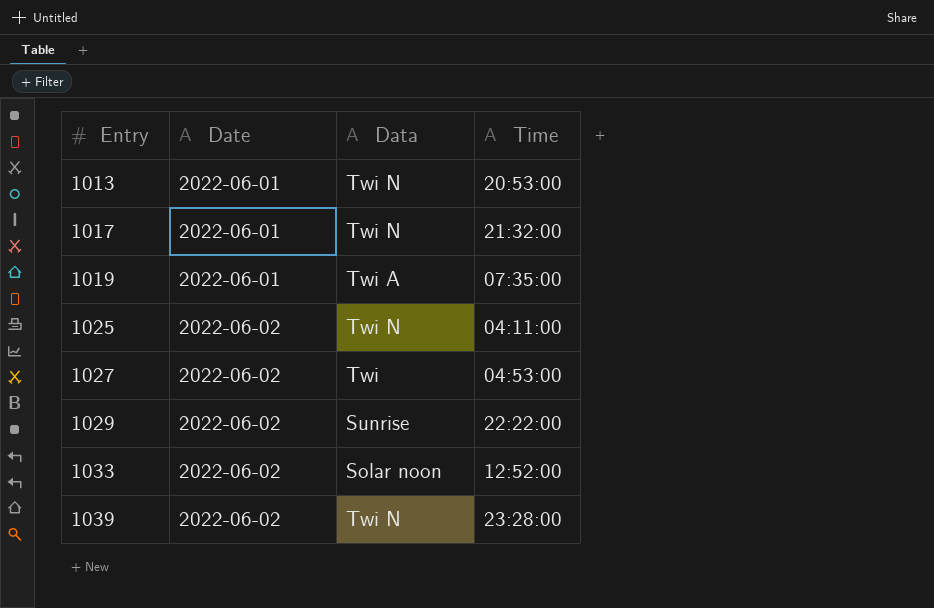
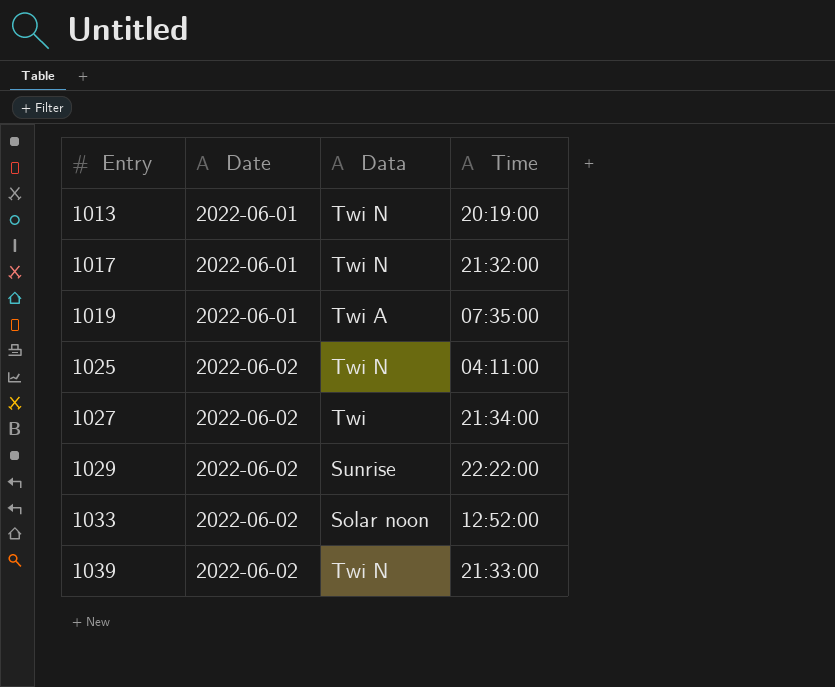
1013 | Time: 20:53:00 -> 20:19:00
1027 | Time: 04:53:00 -> 21:34:00
1039 | Time: 23:28:00 -> 21:33:00

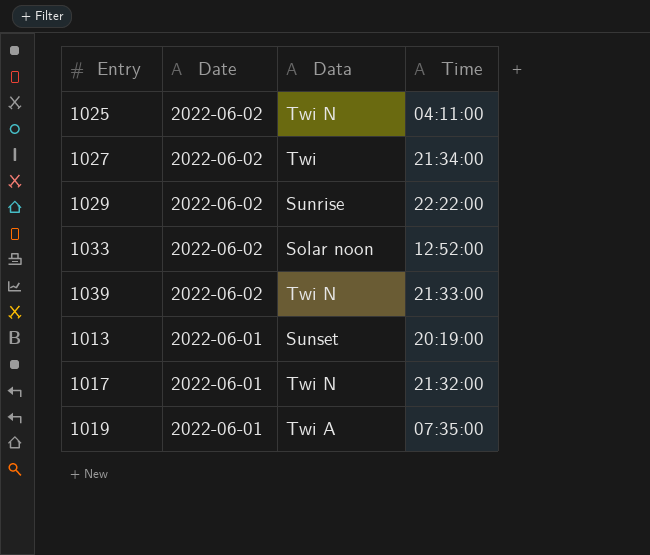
row order: Entry ascending -> Date descending
1013 | Data: Twi N -> Sunset

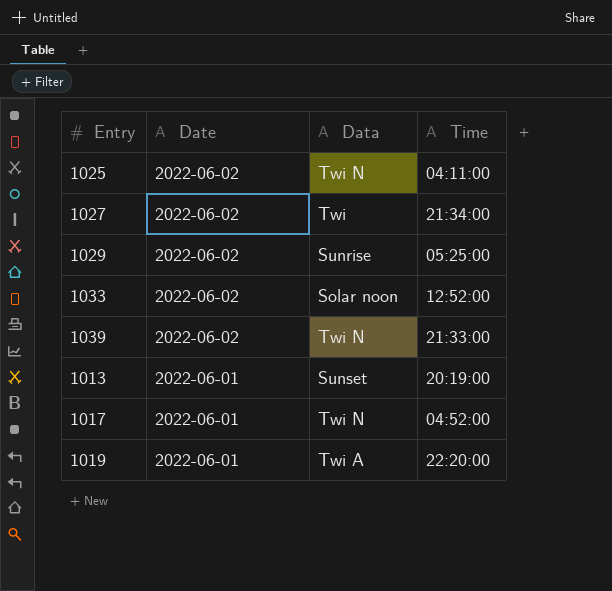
1029 | Time: 22:22:00 -> 05:25:00
1017 | Time: 21:32:00 -> 04:52:00
1019 | Time: 07:35:00 -> 22:20:00

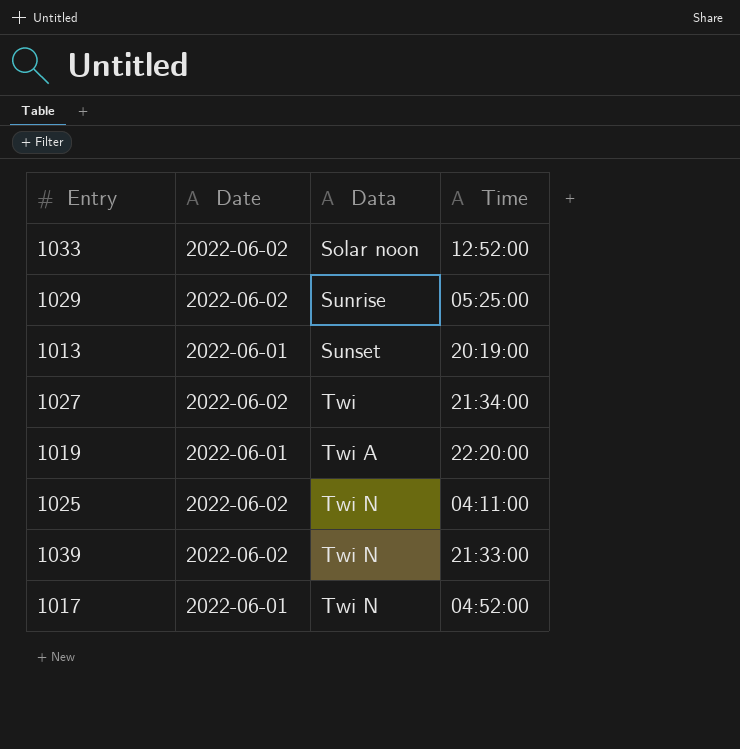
row order: Date descending -> Data ascending

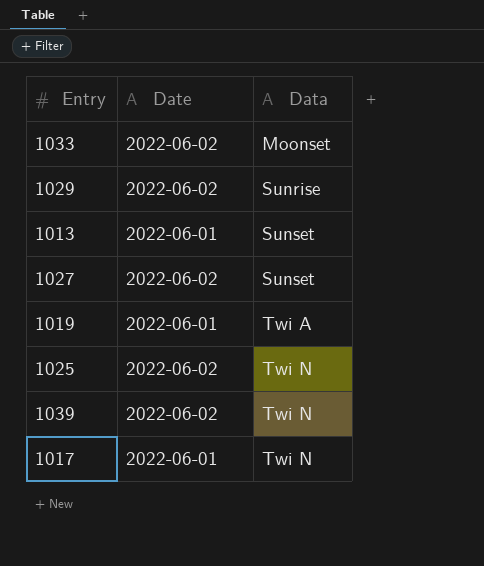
column Time | position: 4 -> none
1033 | Data: Solar noon -> Moonset
1027 | Data: Twi -> Sunset

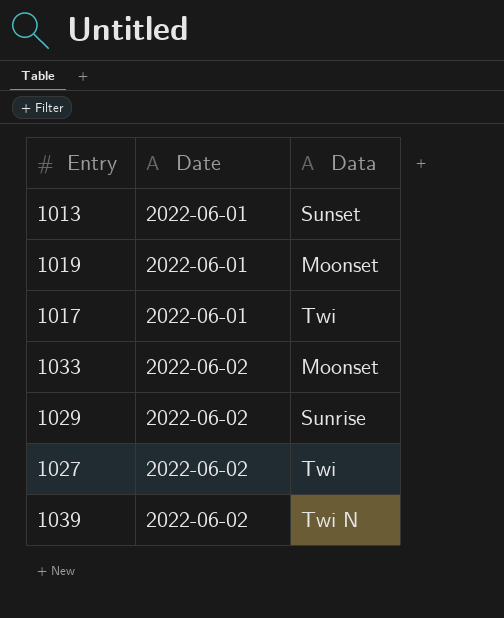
row order: Data ascending -> Date ascending
row 1025: 2022-06-02 | Twi N -> none
1019 | Data: Twi A -> Moonset
1017 | Data: Twi N -> Twi
1027 | Data: Sunset -> Twi

